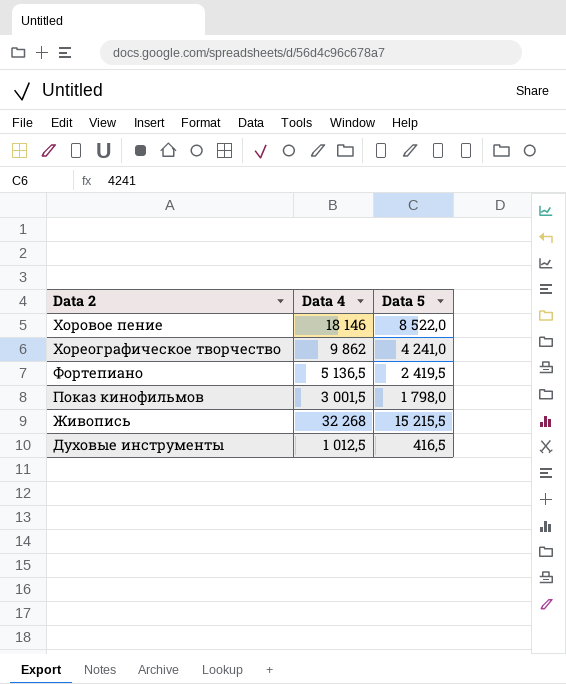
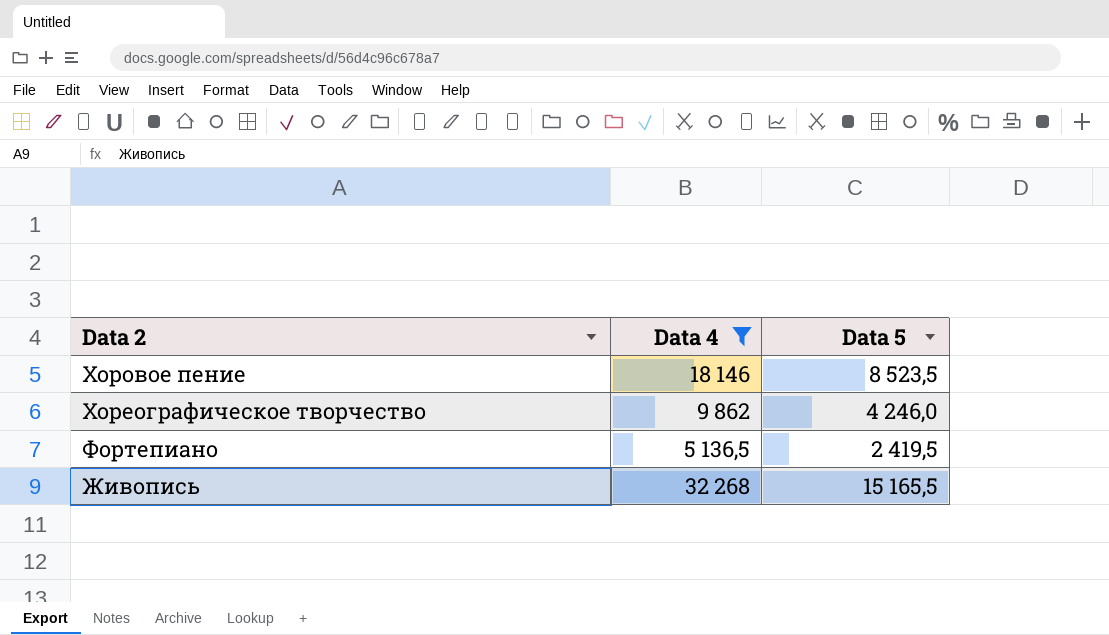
filter: none -> Data 4 >= 5 136,5
Хоровое пение | Data 5: 8 522,0 -> 8 523,5
Хореографическое творчество | Data 5: 4 241,0 -> 4 246,0
Живопись | Data 5: 15 215,5 -> 15 165,5

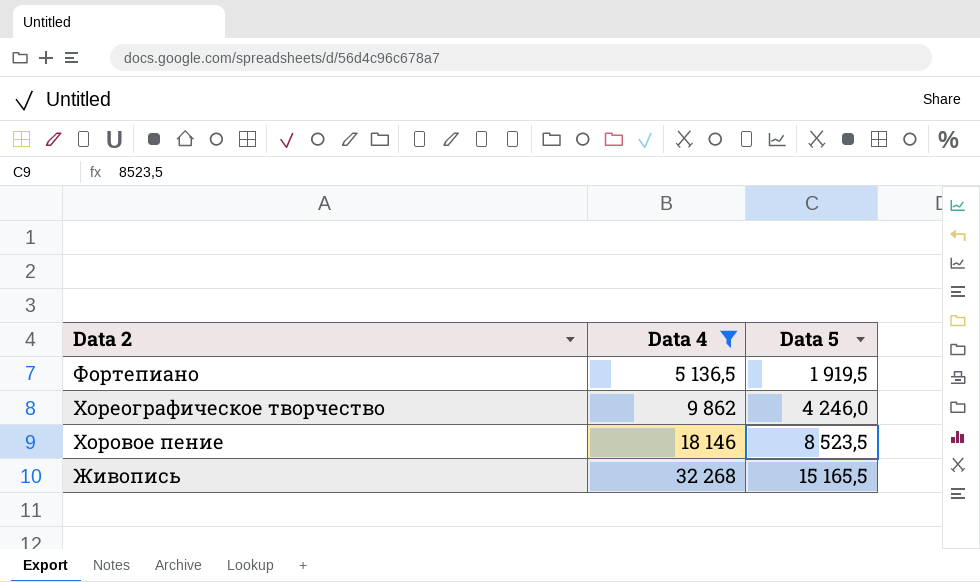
row order: Data 2 descending -> Data 4 ascending
Фортепиано | Data 5: 2 419,5 -> 1 919,5

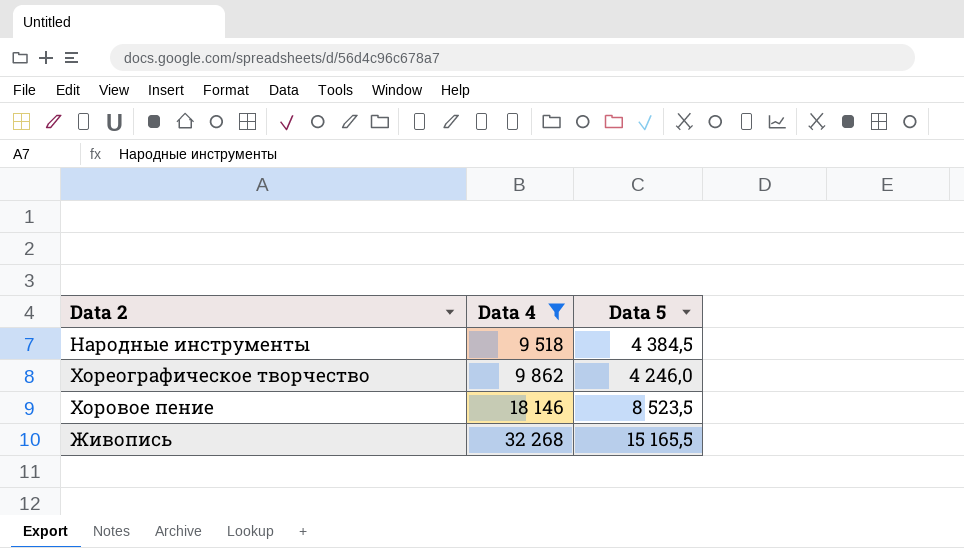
row Фортепиано: 5 136,5 | 1 919,5 -> none
row Народные инструменты: none -> 9 518 | 4 384,5

